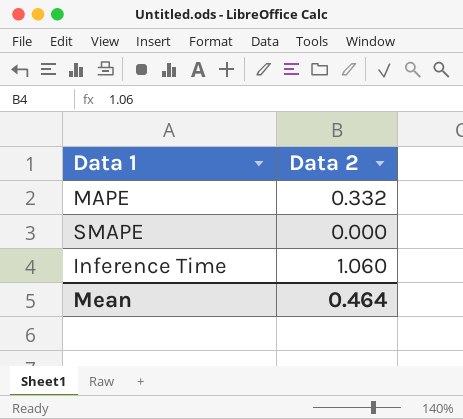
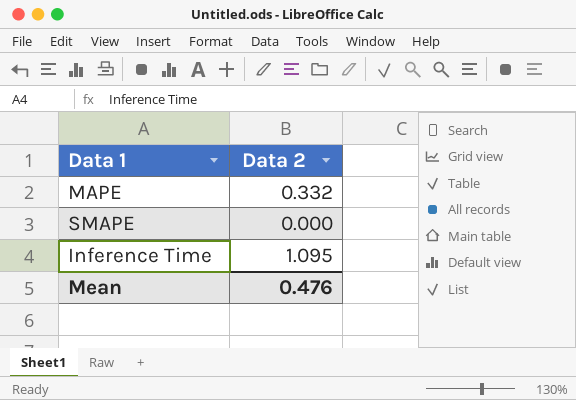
Inference Time | Data 2: 1.060 -> 1.095
Mean | Data 2: 0.464 -> 0.476

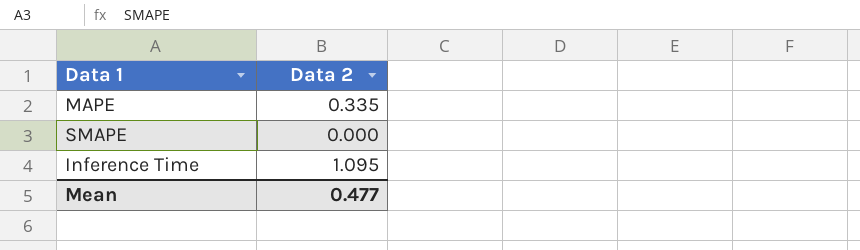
MAPE | Data 2: 0.332 -> 0.335
Mean | Data 2: 0.476 -> 0.477

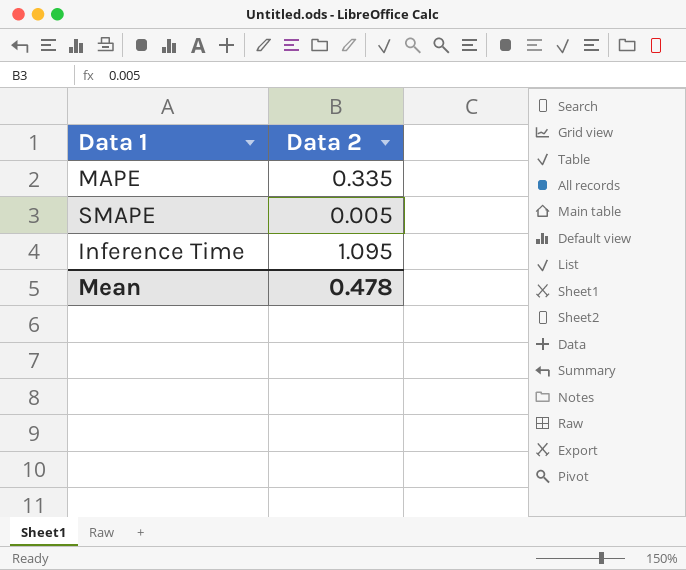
SMAPE | Data 2: 0.000 -> 0.005
Mean | Data 2: 0.477 -> 0.478

